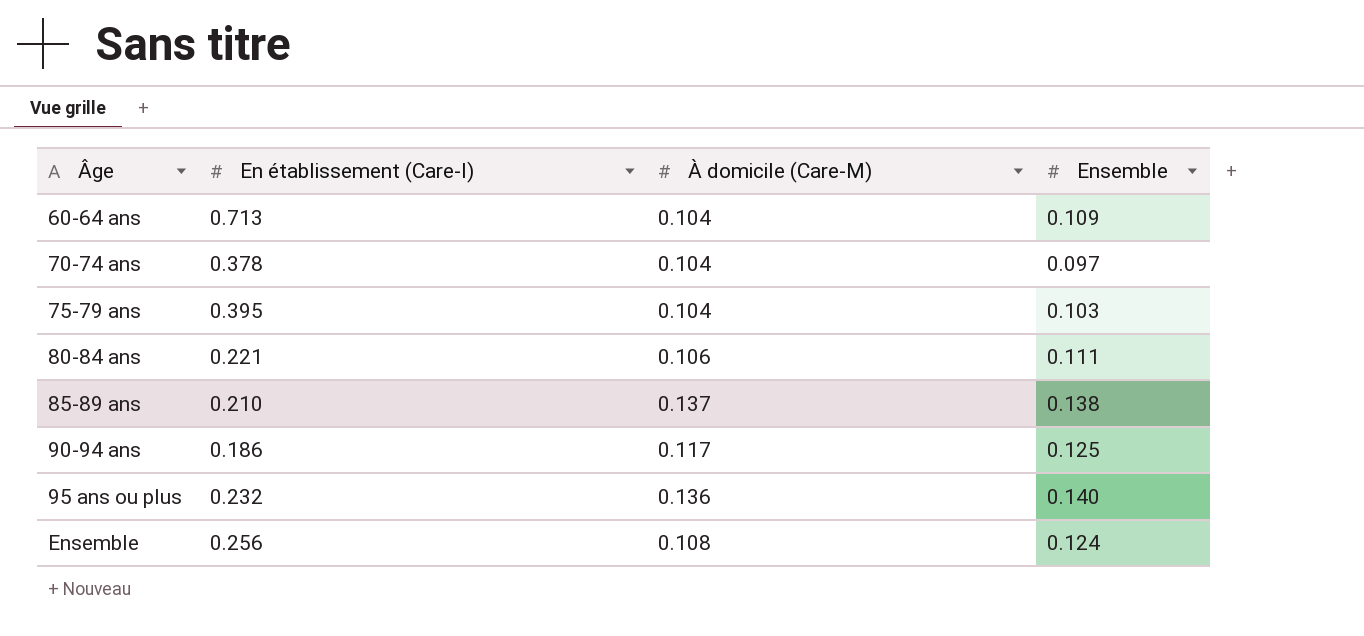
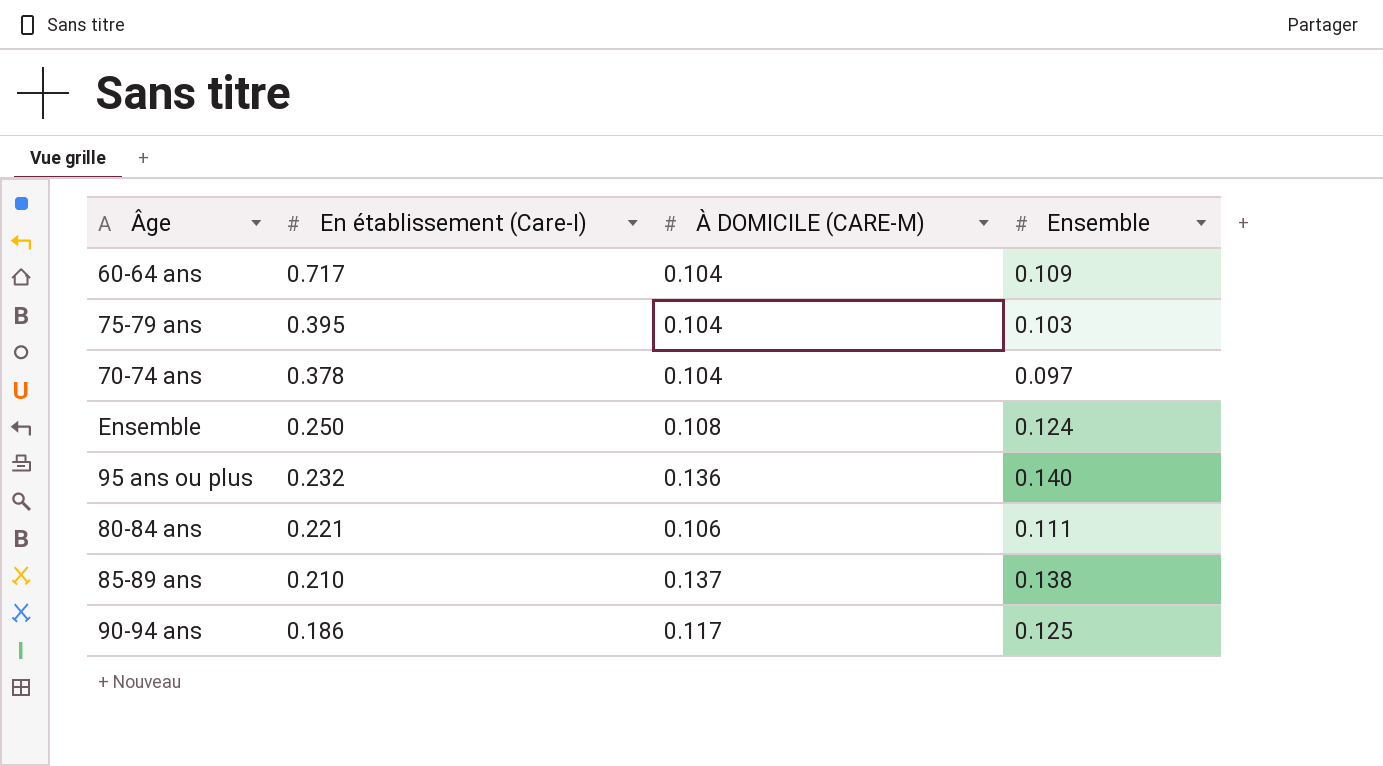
row order: Âge ascending -> En établissement (Care-I) descending
column name: À domicile (Care-M) -> À DOMICILE (CARE-M)
60-64 ans | En établissement (Care-I): 0.713 -> 0.717
Ensemble | En établissement (Care-I): 0.256 -> 0.250

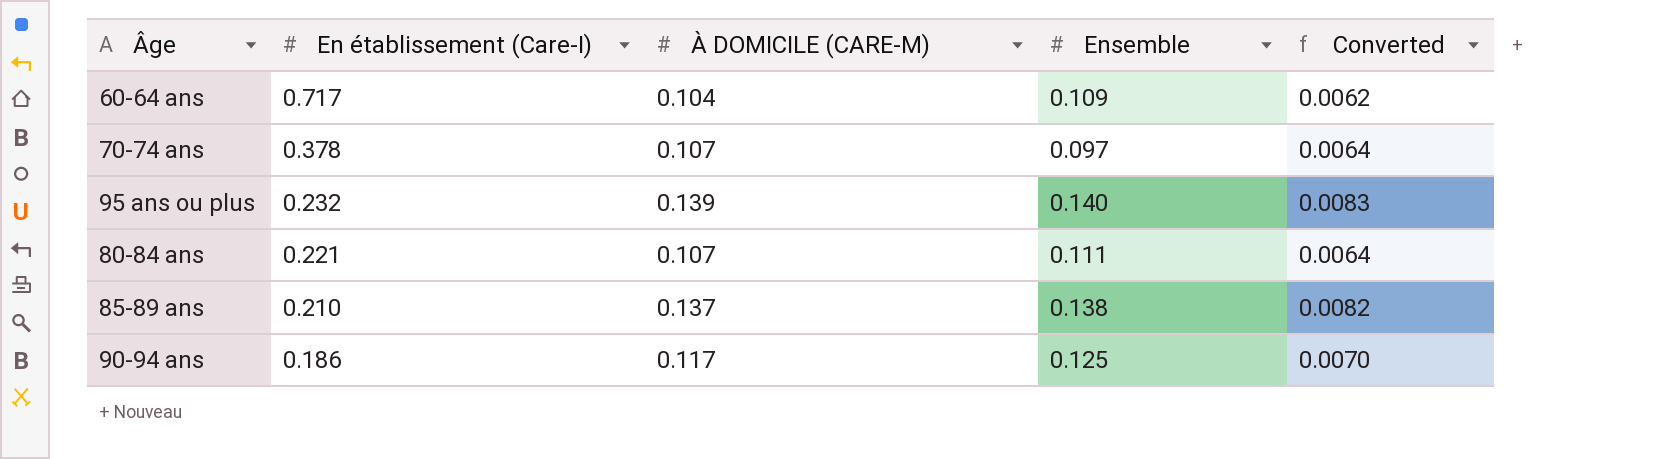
column Converted | formula: none -> [À DOMICILE (CARE-M)] * 0.06
row 75-79 ans: 0.395 | 0.104 | 0.103 -> none
row Ensemble: 0.250 | 0.108 | 0.124 -> none
70-74 ans | À DOMICILE (CARE-M): 0.104 -> 0.107
95 ans ou plus | À DOMICILE (CARE-M): 0.136 -> 0.139
80-84 ans | À DOMICILE (CARE-M): 0.106 -> 0.107

